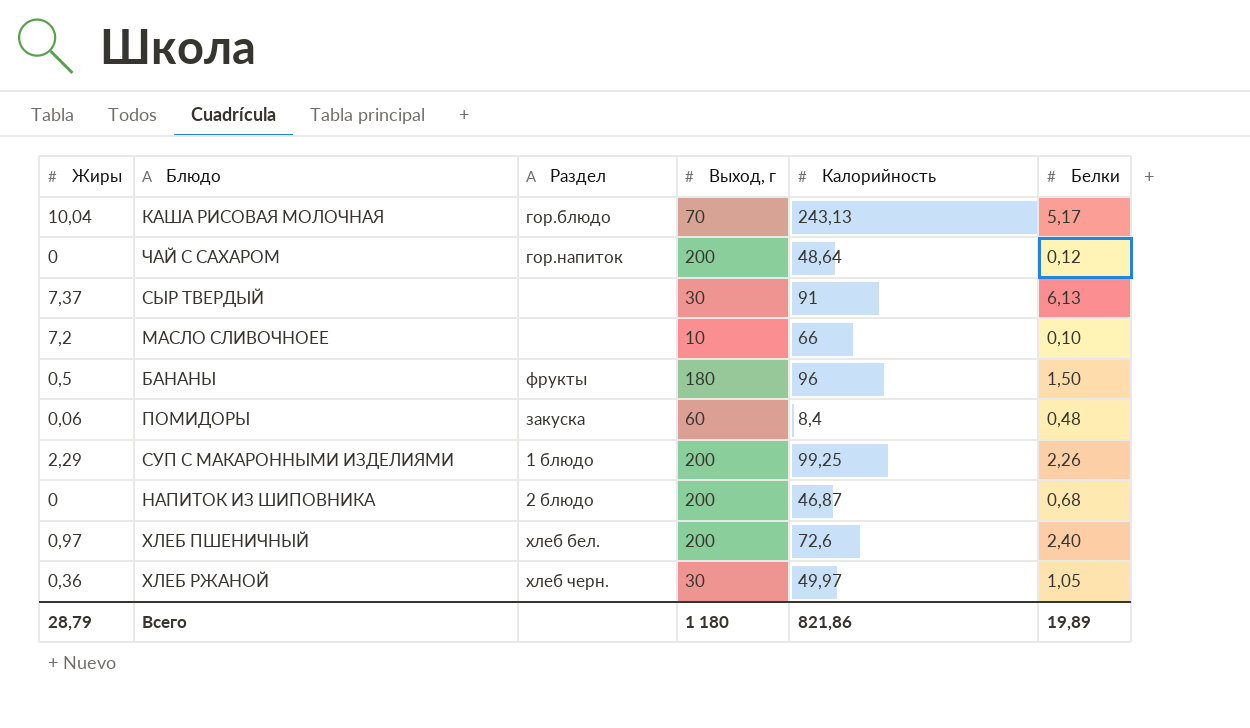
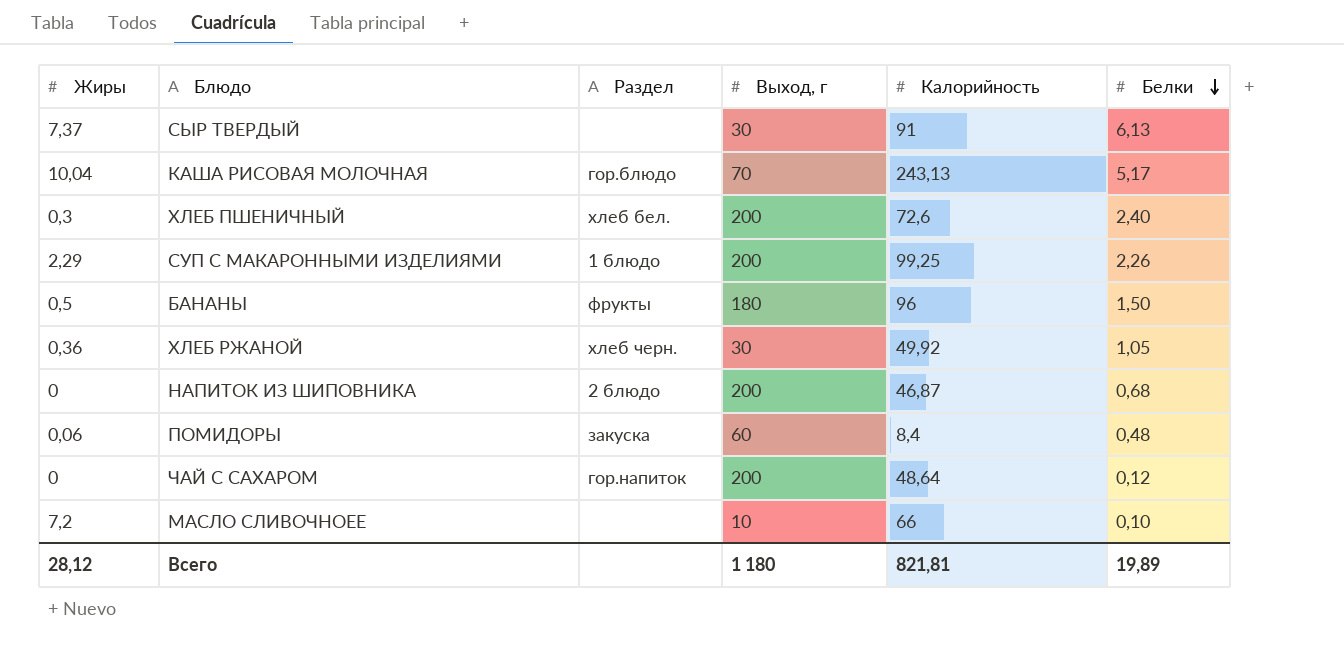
row order: none -> Белки descending
ХЛЕБ ПШЕНИЧНЫЙ | Жиры: 0,97 -> 0,3
ХЛЕБ РЖАНОЙ | Калорийность: 49,97 -> 49,92
Всего | Жиры: 28,79 -> 28,12
Всего | Калорийность: 821,86 -> 821,81

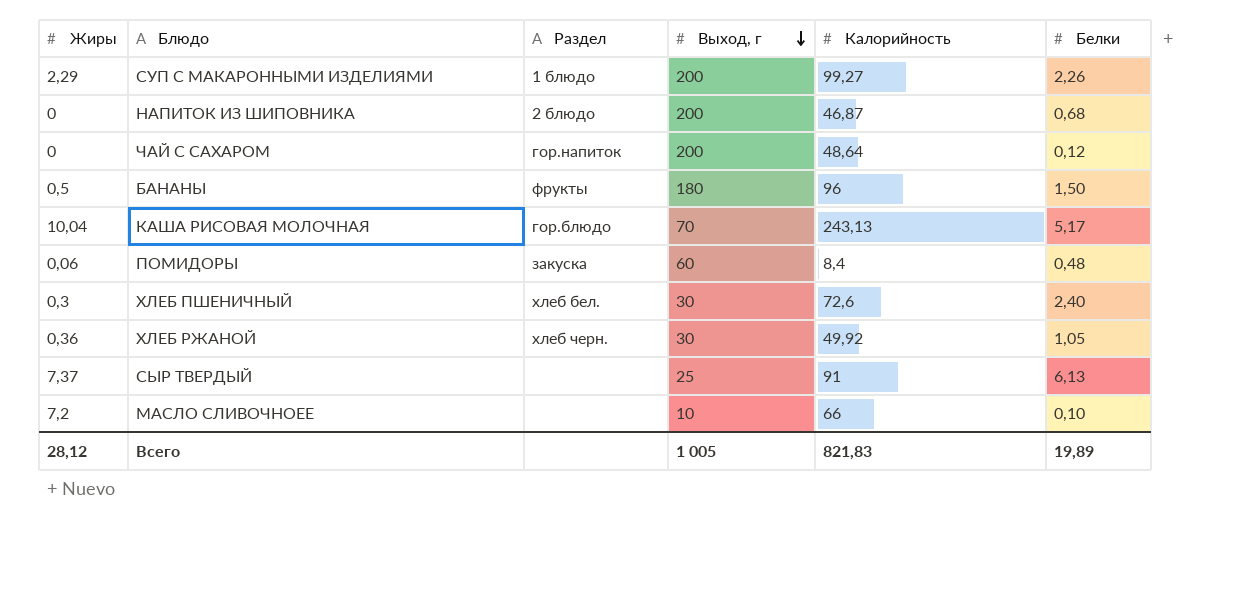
row order: Белки descending -> Выход, г descending
СУП С МАКАРОННЫМИ ИЗДЕЛИЯМИ | Калорийность: 99,25 -> 99,27
ХЛЕБ ПШЕНИЧНЫЙ | Выход, г: 200 -> 30
СЫР ТВЕРДЫЙ | Выход, г: 30 -> 25
Всего | Выход, г: 1 180 -> 1 005
Всего | Калорийность: 821,81 -> 821,83

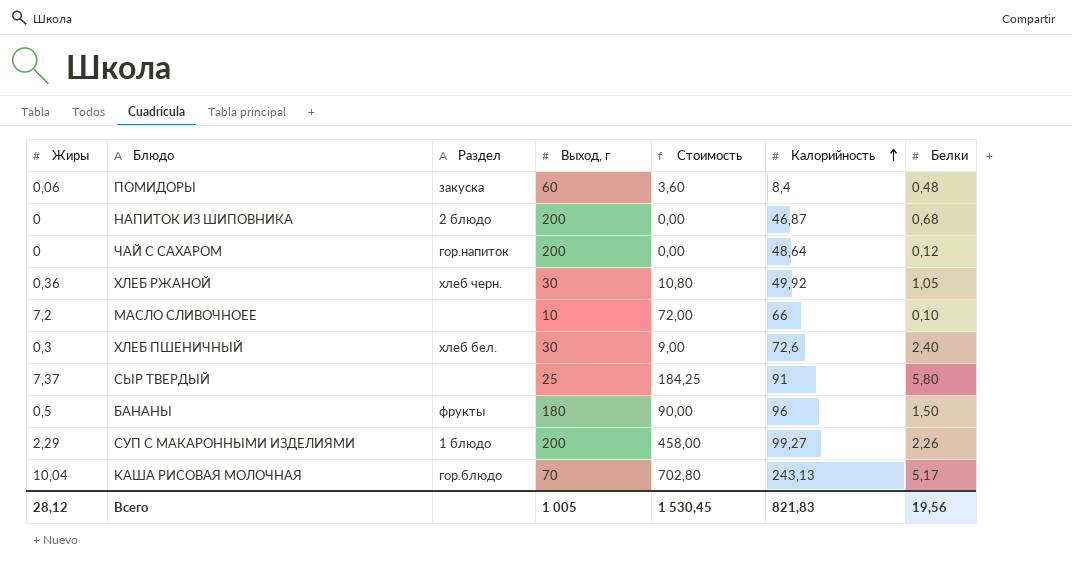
row order: Выход, г descending -> Калорийность ascending
column Стоимость | formula: none -> [Жиры] * [Выход, г]
СЫР ТВЕРДЫЙ | Белки: 6,13 -> 5,80
Всего | Белки: 19,89 -> 19,56

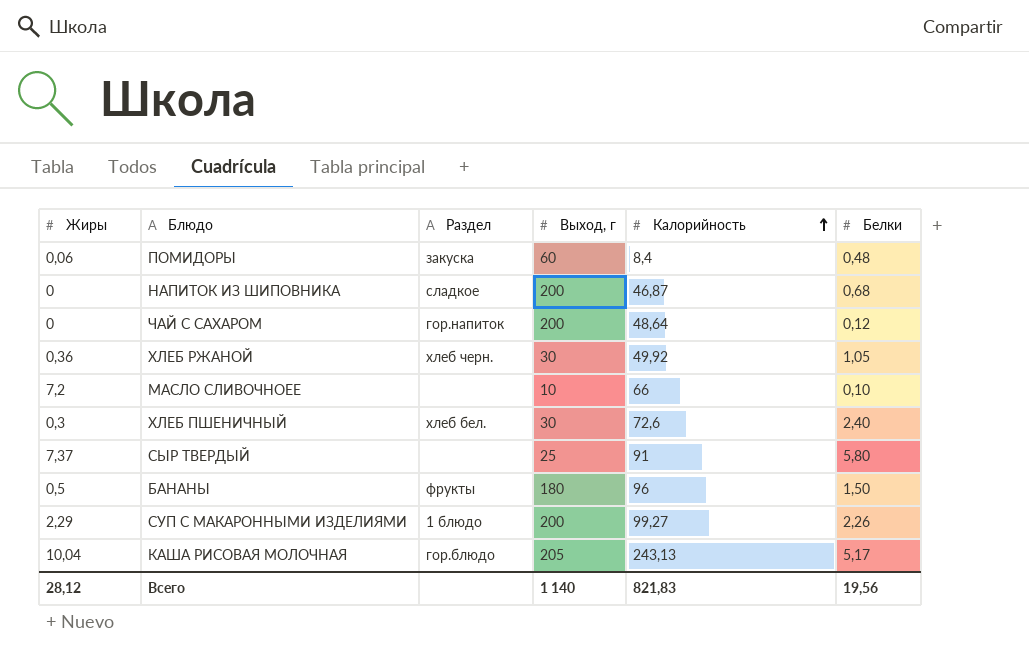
column Стоимость | formula: [Жиры] * [Выход, г] -> none
НАПИТОК ИЗ ШИПОВНИКА | Раздел: 2 блюдо -> сладкое
КАША РИСОВАЯ МОЛОЧНАЯ | Выход, г: 70 -> 205
Всего | Выход, г: 1 005 -> 1 140

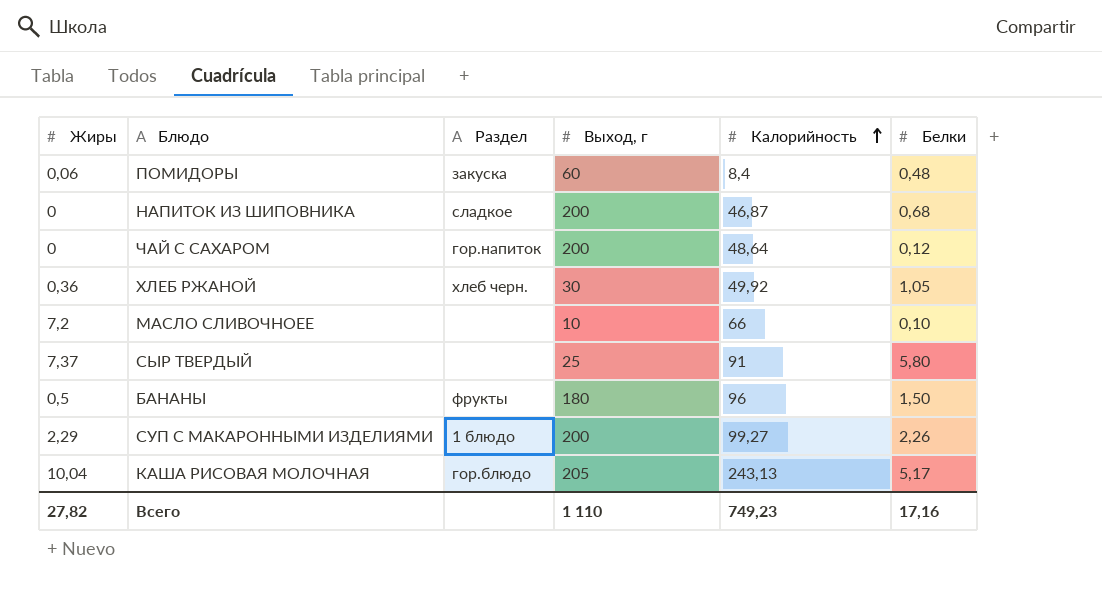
row ХЛЕБ ПШЕНИЧНЫЙ: 0,3 | хлеб бел. | 30 | 72,6 | 2,40 -> none
Всего | Жиры: 28,12 -> 27,82
Всего | Выход, г: 1 140 -> 1 110
Всего | Калорийность: 821,83 -> 749,23
Всего | Белки: 19,56 -> 17,16

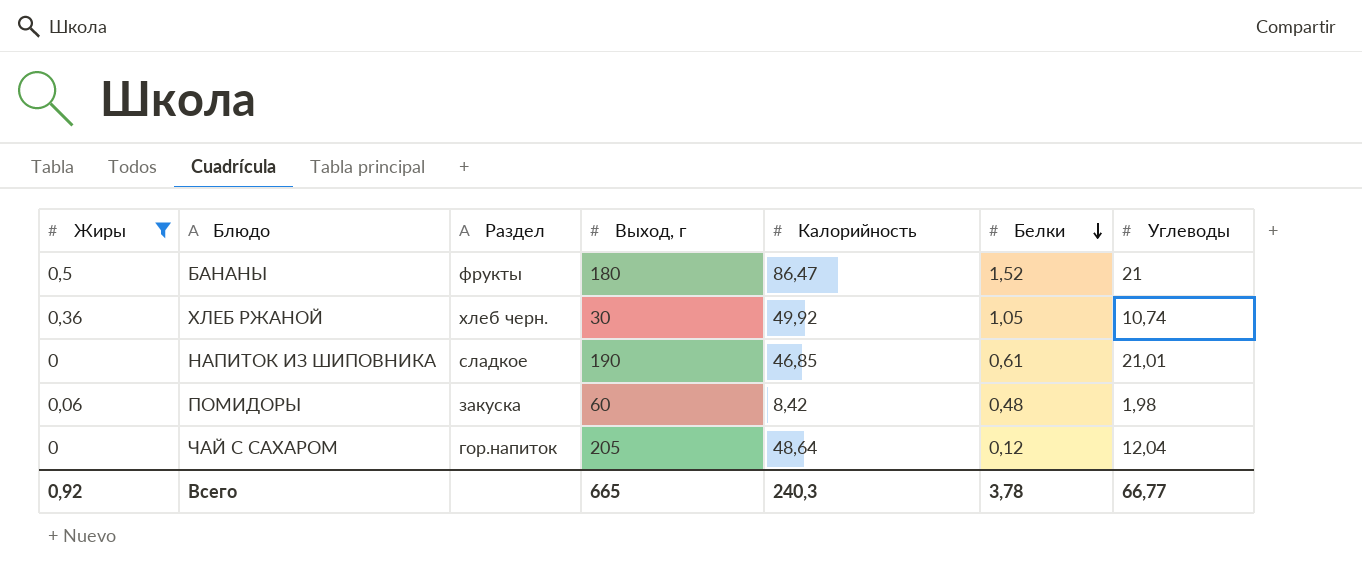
filter: none -> Жиры <= 0,5
row order: Калорийность ascending -> Белки descending
column Углеводы | position: none -> 7
БАНАНЫ | Калорийность: 96 -> 86,47
БАНАНЫ | Белки: 1,50 -> 1,52
НАПИТОК ИЗ ШИПОВНИКА | Выход, г: 200 -> 190
НАПИТОК ИЗ ШИПОВНИКА | Калорийность: 46,87 -> 46,85
НАПИТОК ИЗ ШИПОВНИКА | Белки: 0,68 -> 0,61
ПОМИДОРЫ | Калорийность: 8,4 -> 8,42
ЧАЙ С САХАРОМ | Выход, г: 200 -> 205
Всего | Жиры: 27,82 -> 0,92
Всего | Выход, г: 1 110 -> 665
Всего | Калорийность: 749,23 -> 240,3
Всего | Белки: 17,16 -> 3,78

